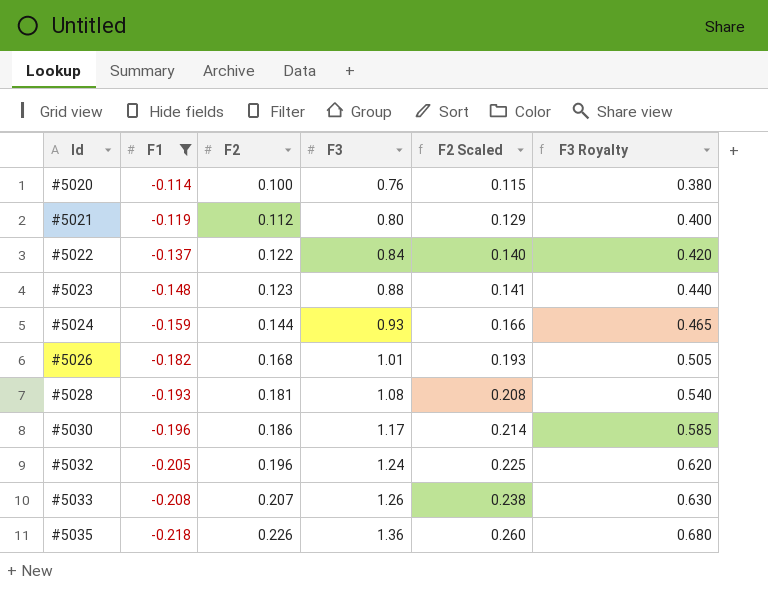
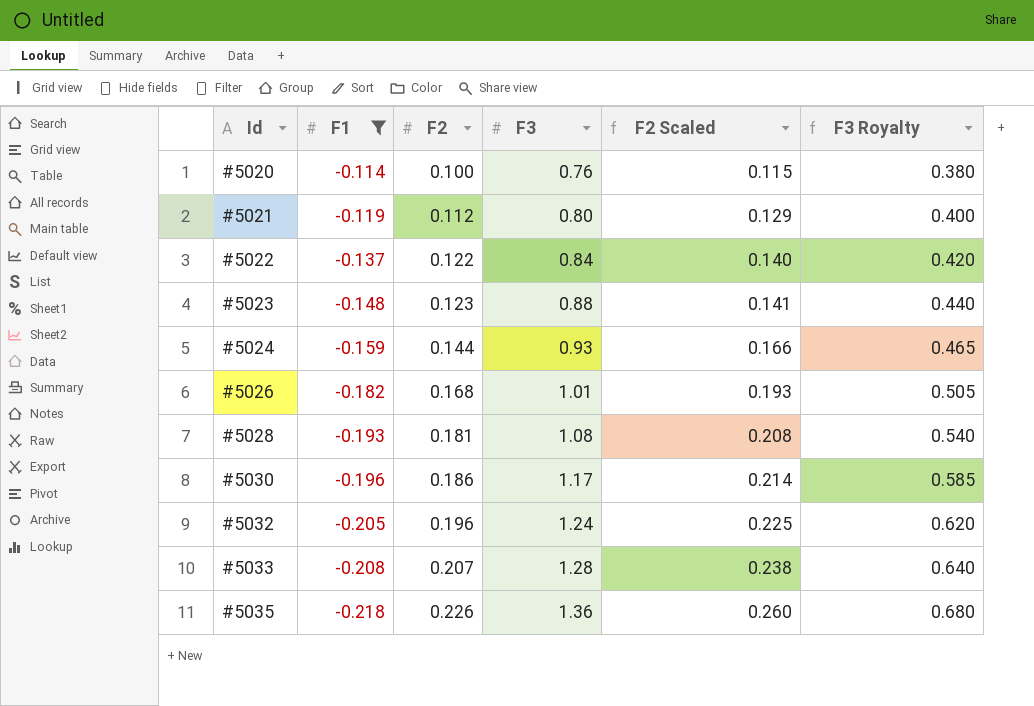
#5033 | F3: 1.26 -> 1.28
#5033 | F3 Royalty: 0.630 -> 0.640

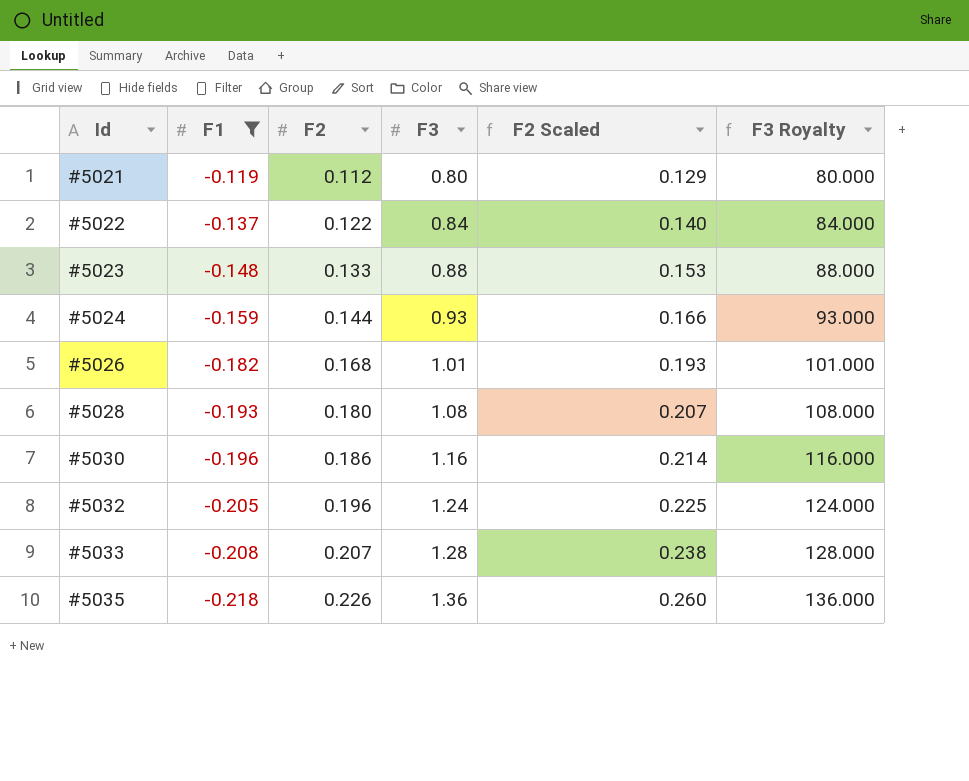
column F3 Royalty | formula: [F3] * 0.5 -> [F3] * 100
row #5020: -0.114 | 0.100 | 0.76 | 0.115 | 0.380 -> none
#5023 | F2: 0.123 -> 0.133
#5023 | F2 Scaled: 0.141 -> 0.153
#5028 | F2: 0.181 -> 0.180
#5028 | F2 Scaled: 0.208 -> 0.207
#5030 | F3: 1.17 -> 1.16

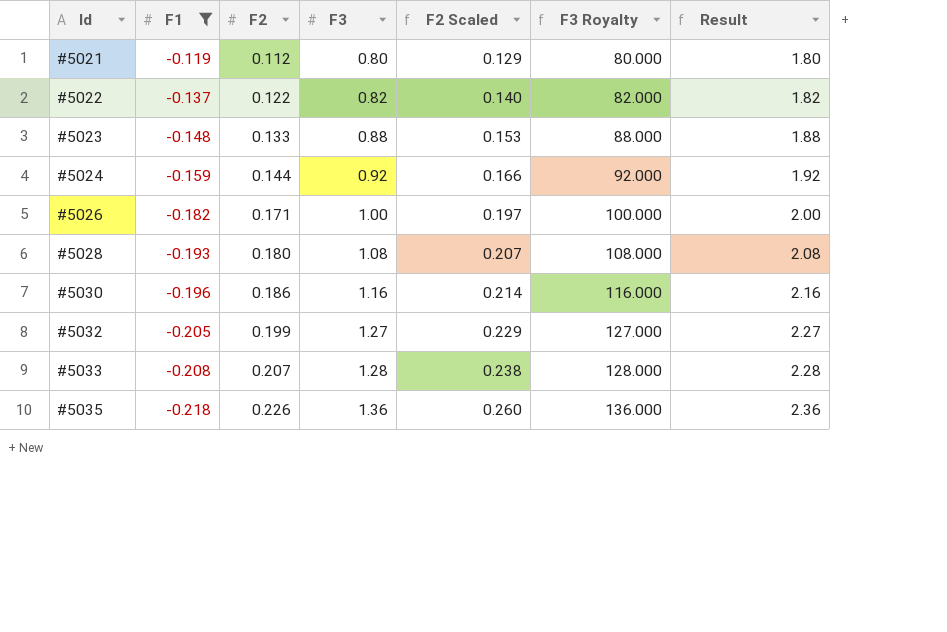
column Result | formula: none -> [F3] + 1
#5022 | F3: 0.84 -> 0.82
#5022 | F3 Royalty: 84.000 -> 82.000
#5024 | F3: 0.93 -> 0.92
#5024 | F3 Royalty: 93.000 -> 92.000
#5026 | F2: 0.168 -> 0.171
#5026 | F3: 1.01 -> 1.00
#5026 | F2 Scaled: 0.193 -> 0.197
#5026 | F3 Royalty: 101.000 -> 100.000
#5032 | F2: 0.196 -> 0.199
#5032 | F3: 1.24 -> 1.27
#5032 | F2 Scaled: 0.225 -> 0.229
#5032 | F3 Royalty: 124.000 -> 127.000

